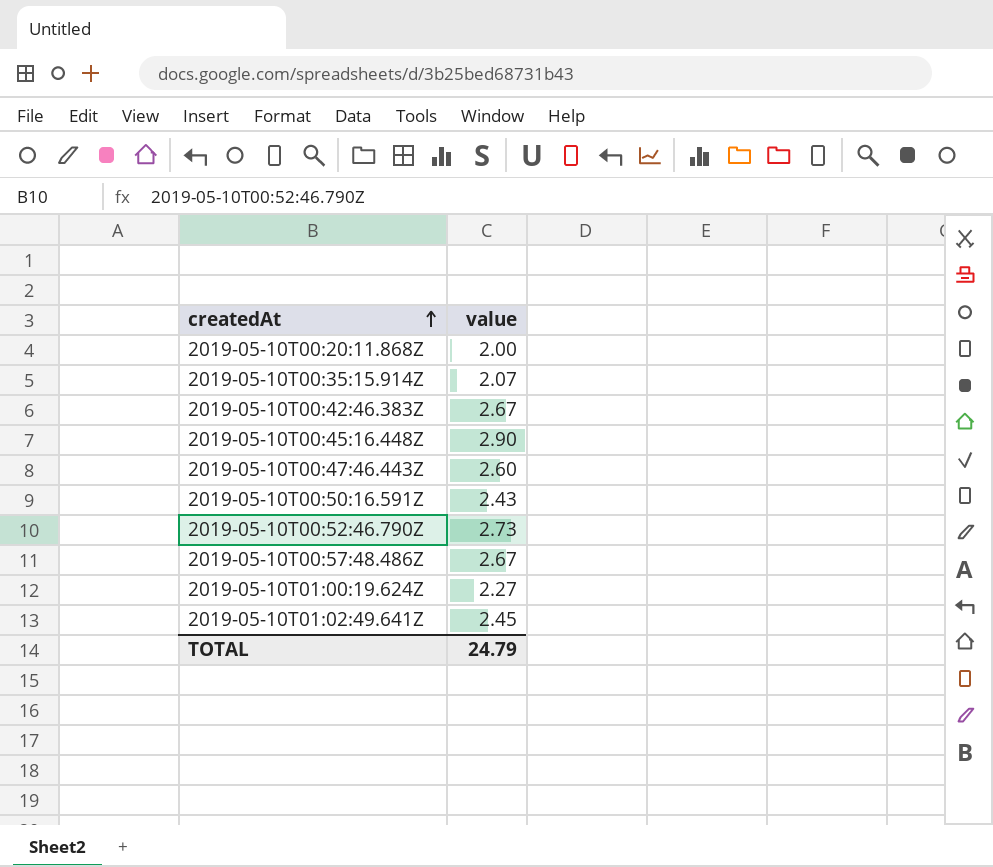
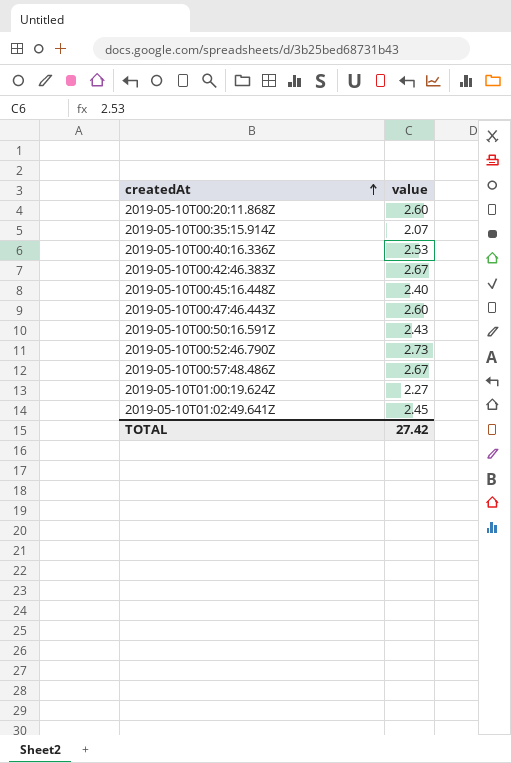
2019-05-10T00:20:11.868Z | value: 2.00 -> 2.60
row 2019-05-10T00:40:16.336Z: none -> 2.53
2019-05-10T00:45:16.448Z | value: 2.90 -> 2.40
TOTAL | value: 24.79 -> 27.42

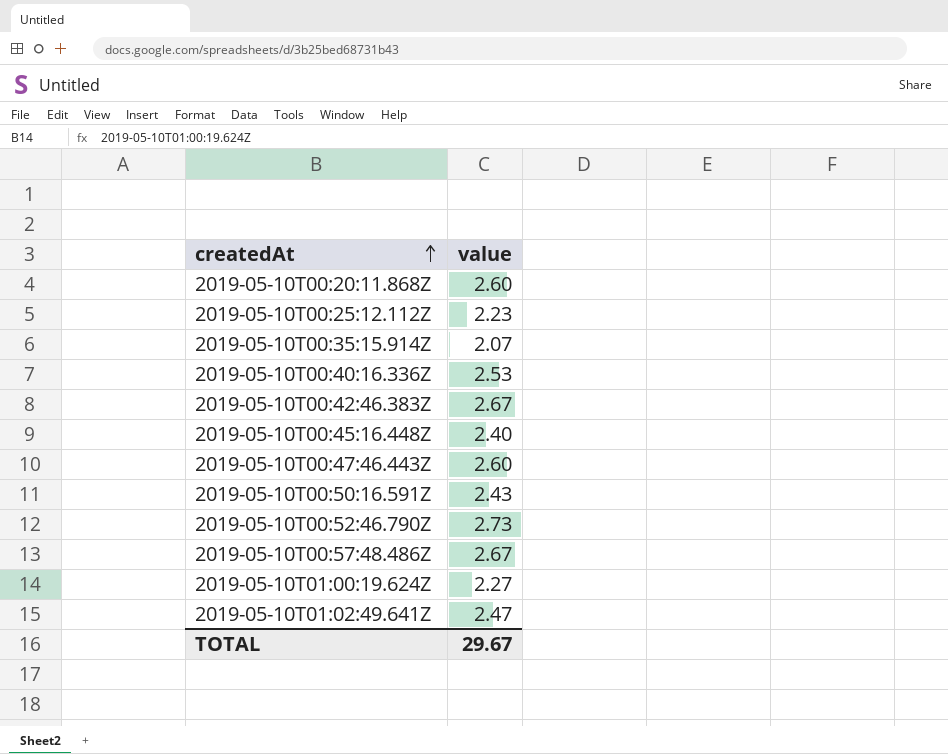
row 2019-05-10T00:25:12.112Z: none -> 2.23
2019-05-10T01:02:49.641Z | value: 2.45 -> 2.47
TOTAL | value: 27.42 -> 29.67

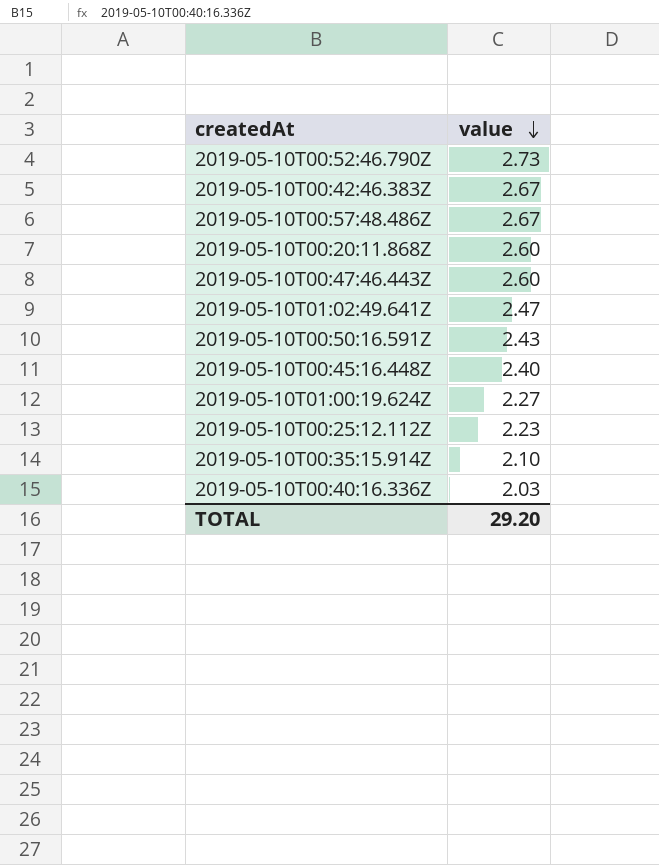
row order: createdAt ascending -> value descending
2019-05-10T00:35:15.914Z | value: 2.07 -> 2.10
2019-05-10T00:40:16.336Z | value: 2.53 -> 2.03
TOTAL | value: 29.67 -> 29.20

